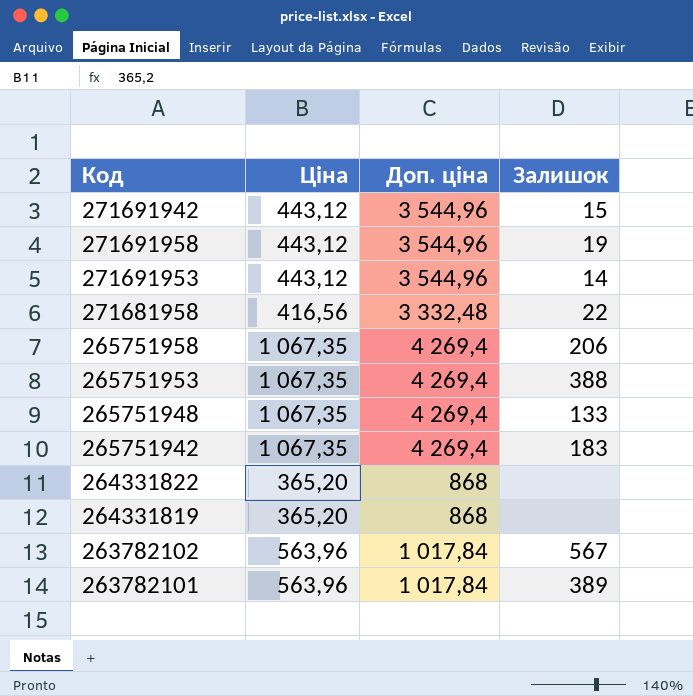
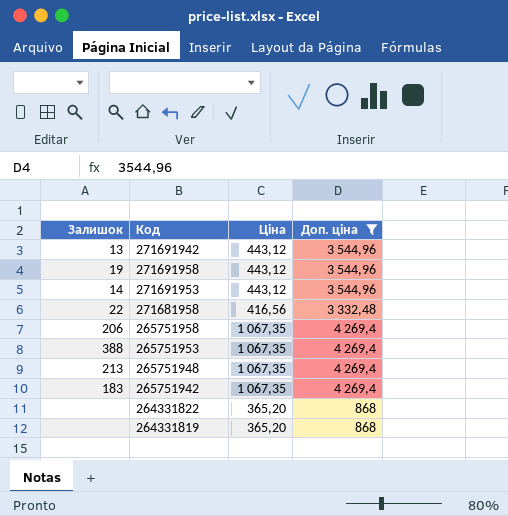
filter: none -> Доп. ціна != 1 017,84
column Залишок | position: 4 -> 1
271691942 | Залишок: 15 -> 13
265751948 | Залишок: 133 -> 213

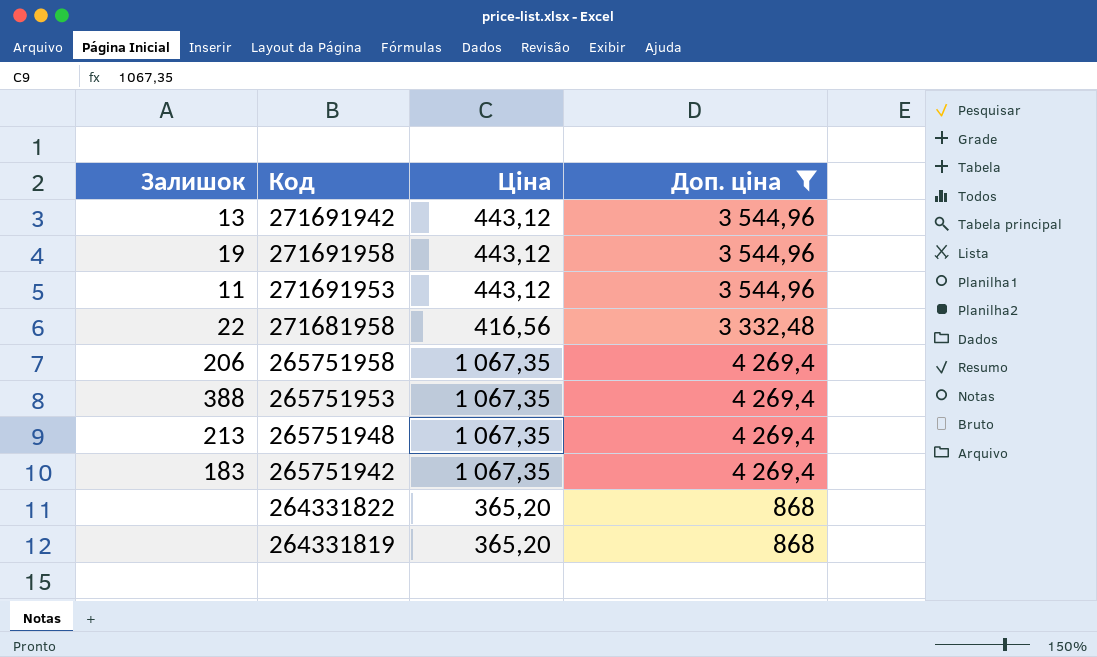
271691953 | Залишок: 14 -> 11

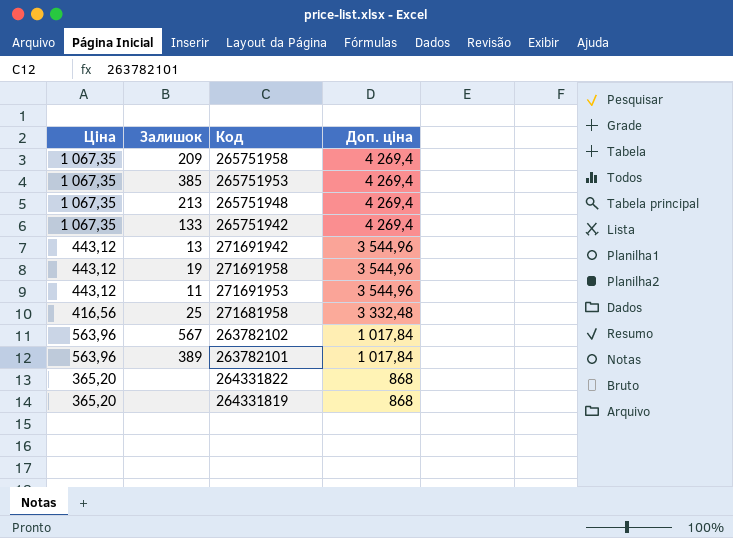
filter: Доп. ціна != 1 017,84 -> none
row order: none -> Доп. ціна descending
column Ціна | position: 3 -> 1
265751958 | Залишок: 206 -> 209
265751953 | Залишок: 388 -> 385
265751942 | Залишок: 183 -> 133
271681958 | Залишок: 22 -> 25

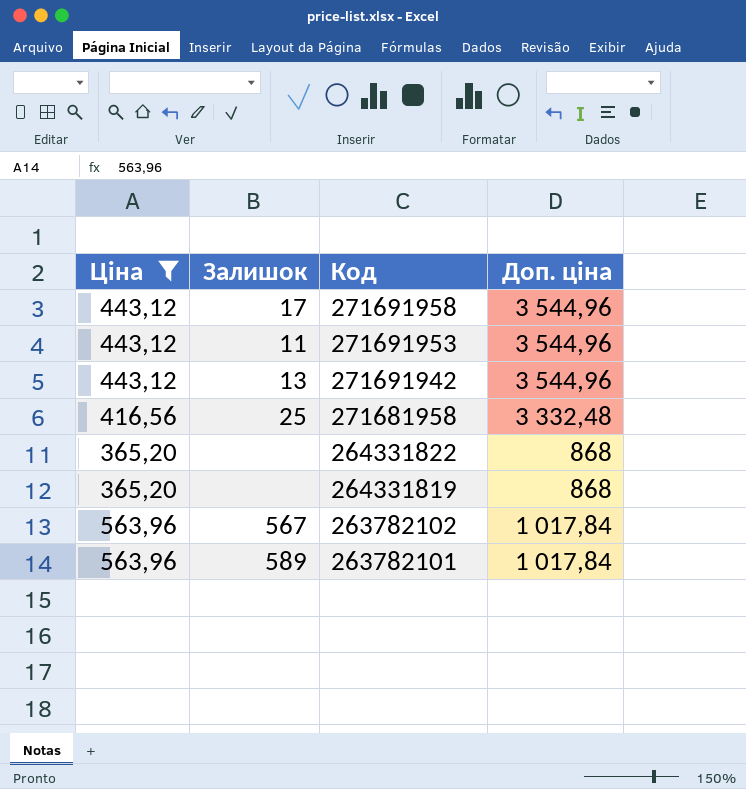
filter: none -> Ціна != 1 067,35
row order: Доп. ціна descending -> Код descending
271691958 | Залишок: 19 -> 17
263782101 | Залишок: 389 -> 589

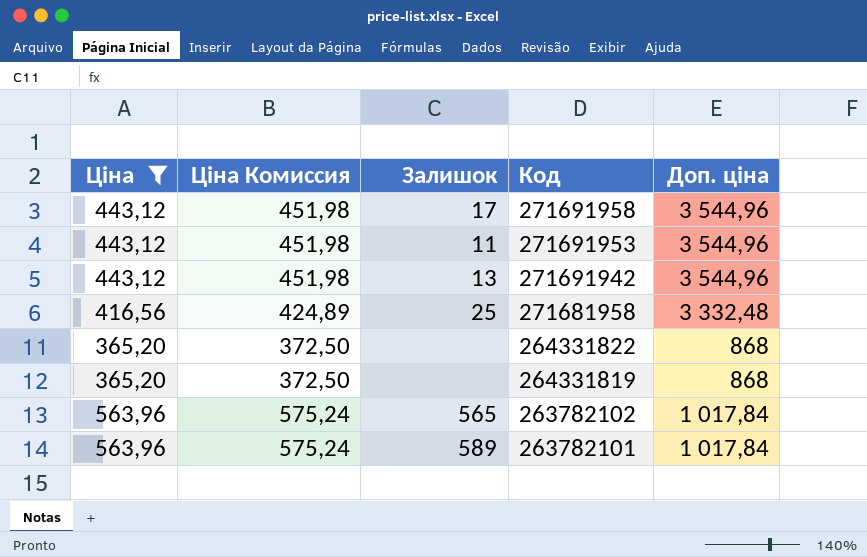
column Ціна Комиссия | formula: none -> [Ціна] * 1,02
263782102 | Залишок: 567 -> 565

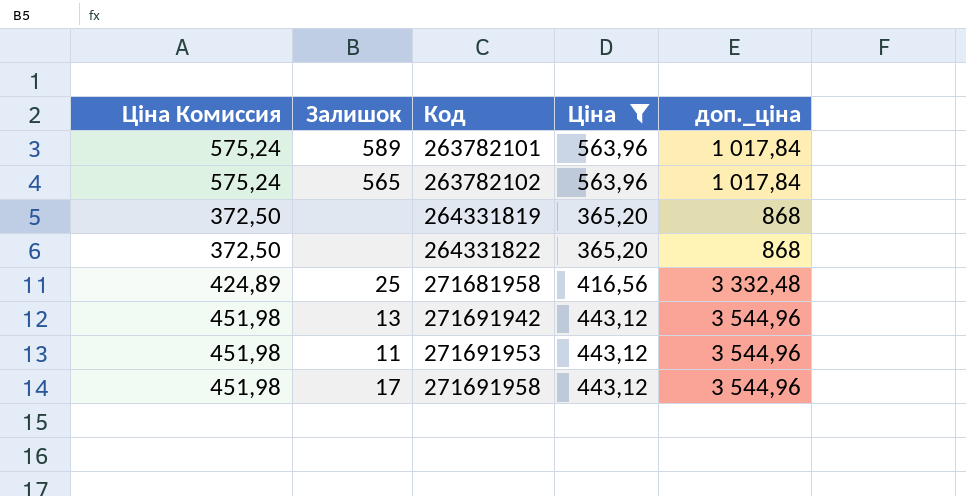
row order: Код descending -> Код ascending
column Ціна | position: 1 -> 4
column name: Доп. ціна -> доп._ціна

